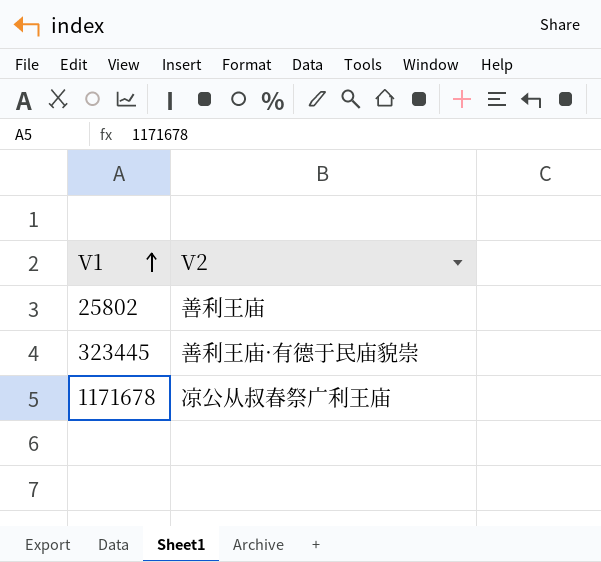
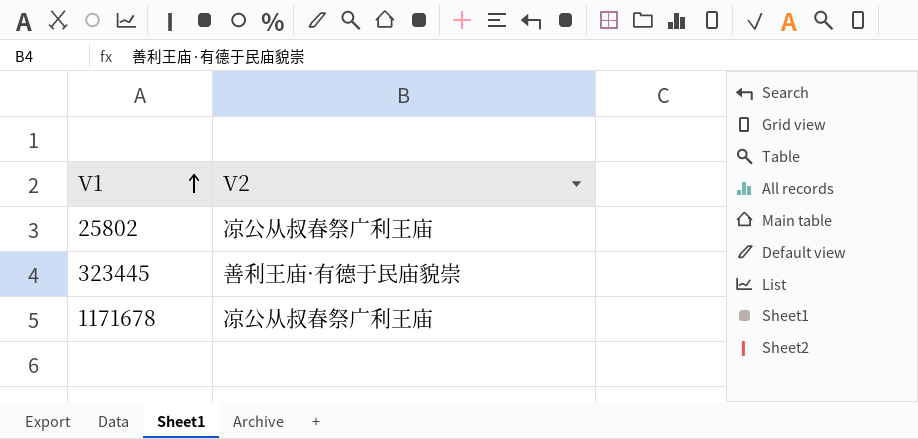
25802 | V2: 善利王庙 -> 凉公从叔春祭广利王庙

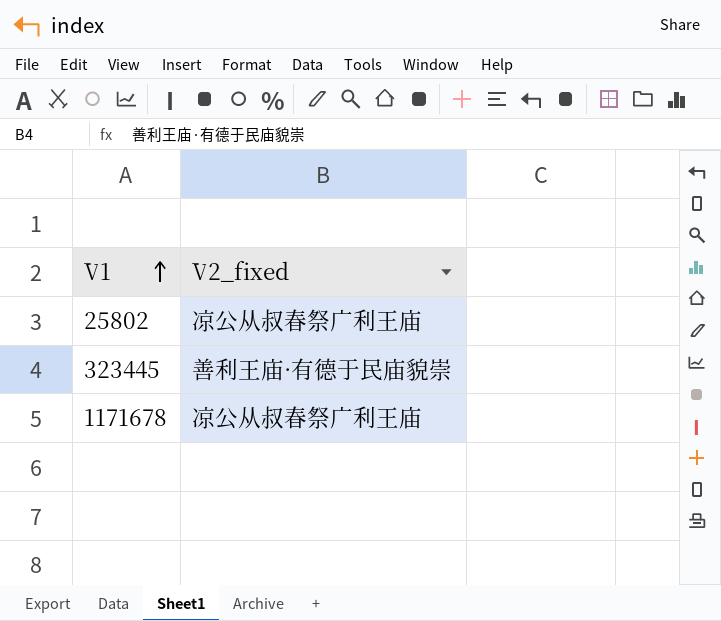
column name: V2 -> V2_fixed

